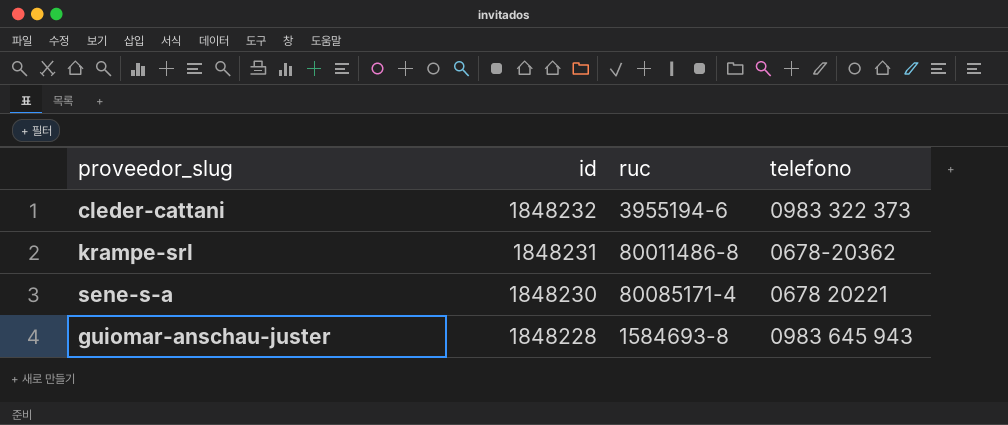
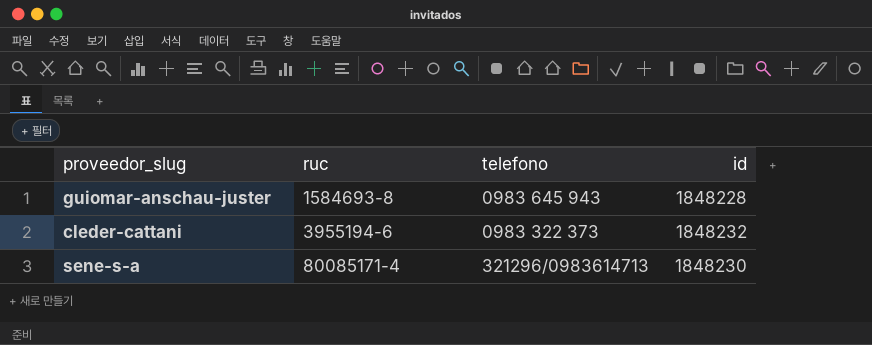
row order: id descending -> ruc ascending
column id | position: 2 -> 4
row krampe-srl: 1848231 | 80011486-8 | 0678-20362 -> none
sene-s-a | telefono: 0678 20221 -> 321296/0983614713

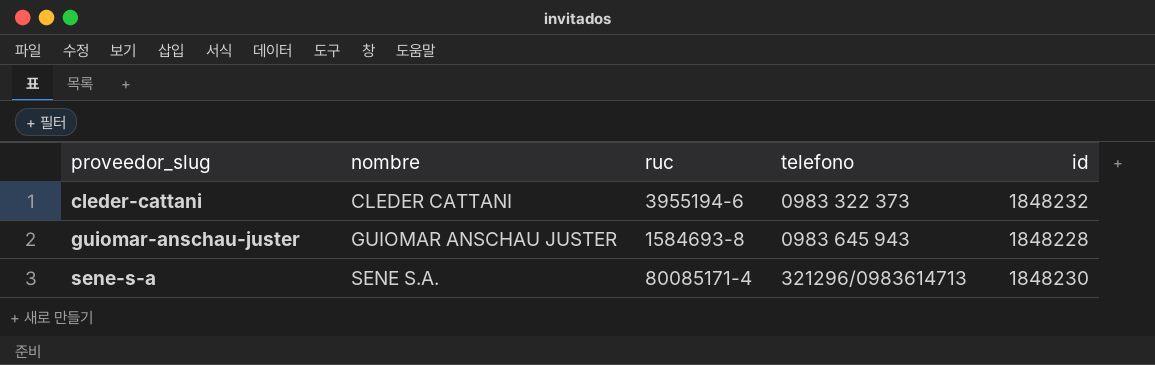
row order: ruc ascending -> proveedor_slug ascending
column nombre | position: none -> 2

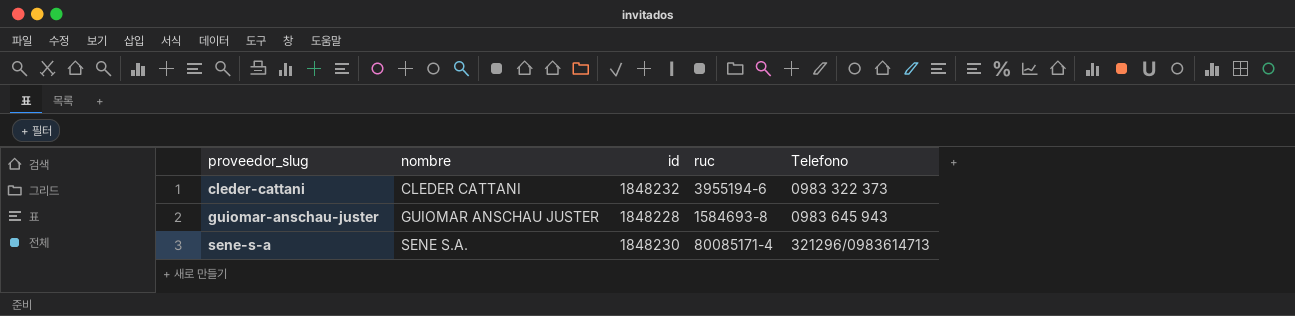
column id | position: 5 -> 3
column name: telefono -> Telefono

